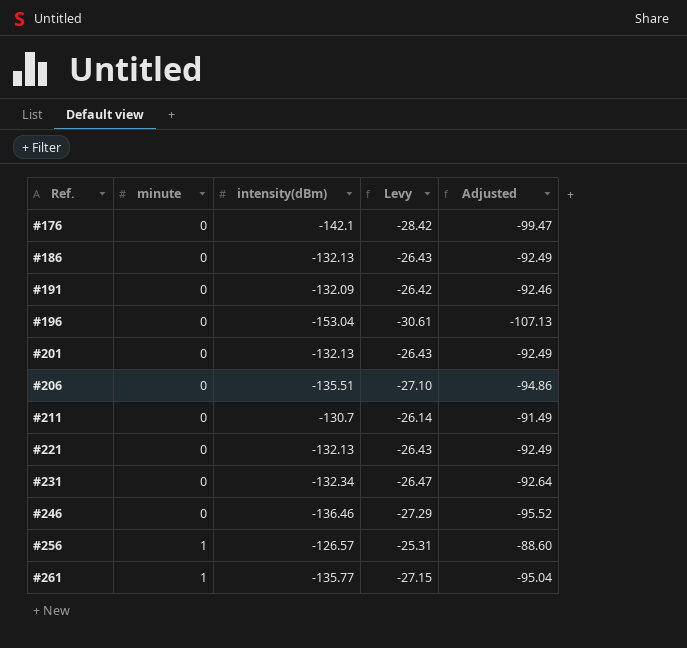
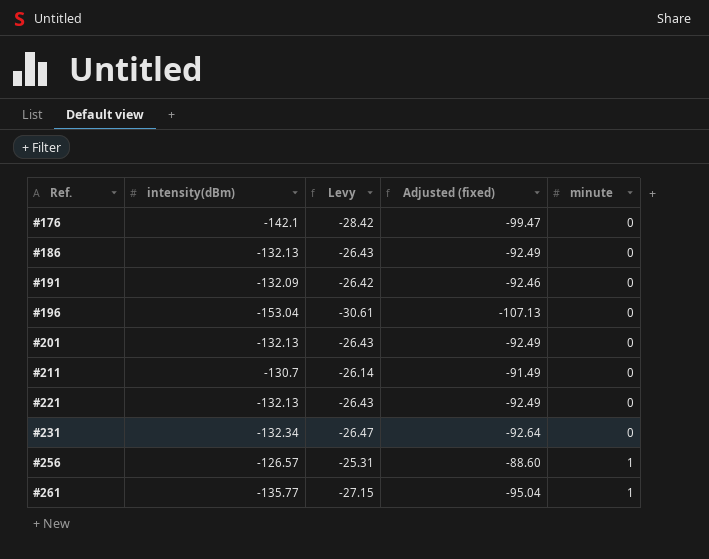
column name: Adjusted -> Adjusted (fixed)
column minute | position: 2 -> 5
row #206: 0 | -135.51 | -27.10 | -94.86 -> none
row #246: 0 | -136.46 | -27.29 | -95.52 -> none

